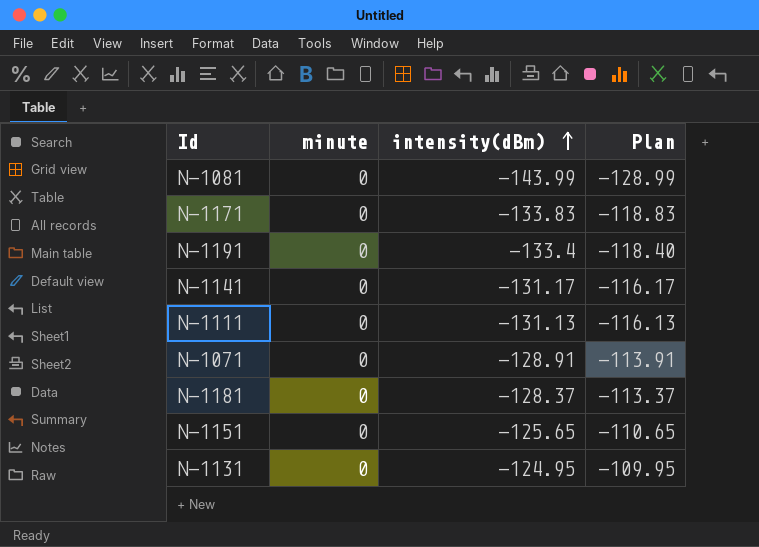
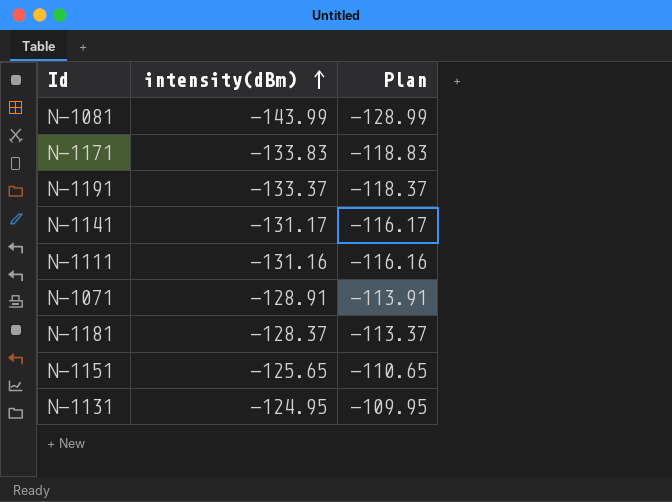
column minute | position: 2 -> none
N-1191 | intensity(dBm): -133.4 -> -133.37
N-1191 | Plan: -118.40 -> -118.37
N-1111 | intensity(dBm): -131.13 -> -131.16
N-1111 | Plan: -116.13 -> -116.16

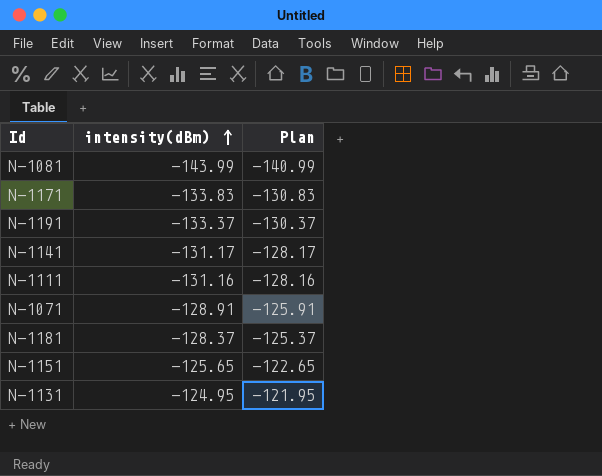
column Plan | formula: [intensity(dBm)] + 15 -> [intensity(dBm)] + 3

